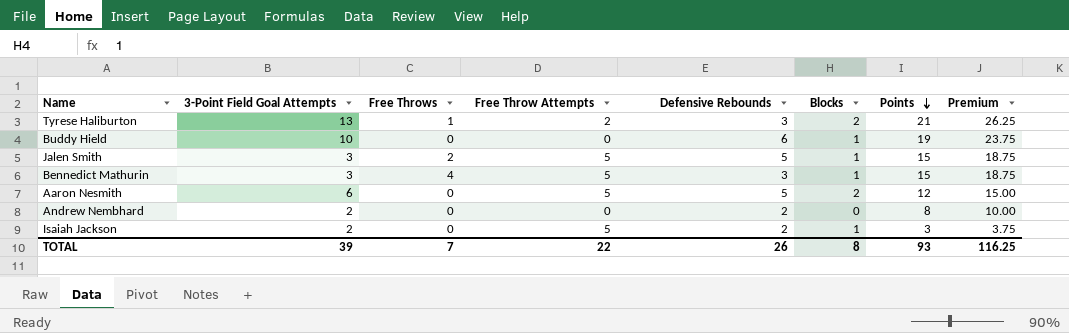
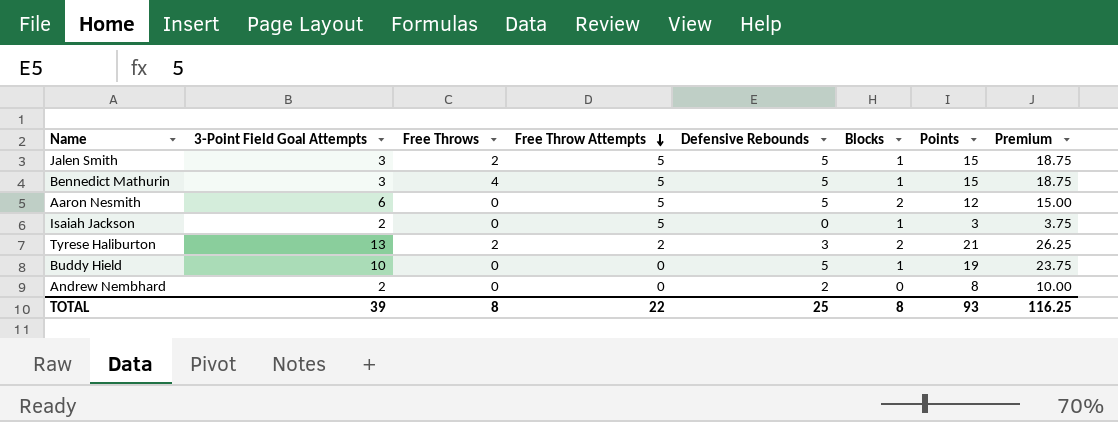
row order: Points descending -> Free Throw Attempts descending
Bennedict Mathurin | Defensive Rebounds: 3 -> 5
Isaiah Jackson | Defensive Rebounds: 2 -> 0
Tyrese Haliburton | Free Throws: 1 -> 2
Buddy Hield | Defensive Rebounds: 6 -> 5
TOTAL | Free Throws: 7 -> 8
TOTAL | Defensive Rebounds: 26 -> 25

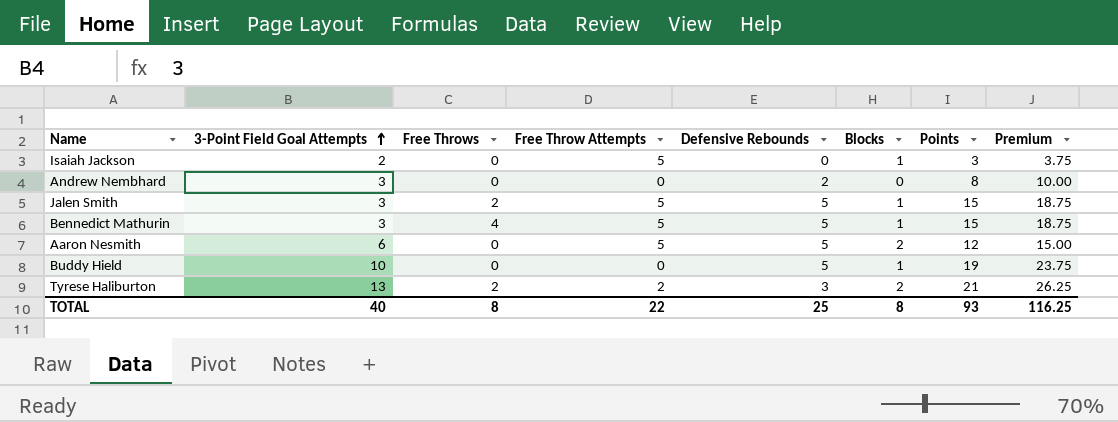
row order: Free Throw Attempts descending -> 3-Point Field Goal Attempts ascending
Andrew Nembhard | 3-Point Field Goal Attempts: 2 -> 3
TOTAL | 3-Point Field Goal Attempts: 39 -> 40

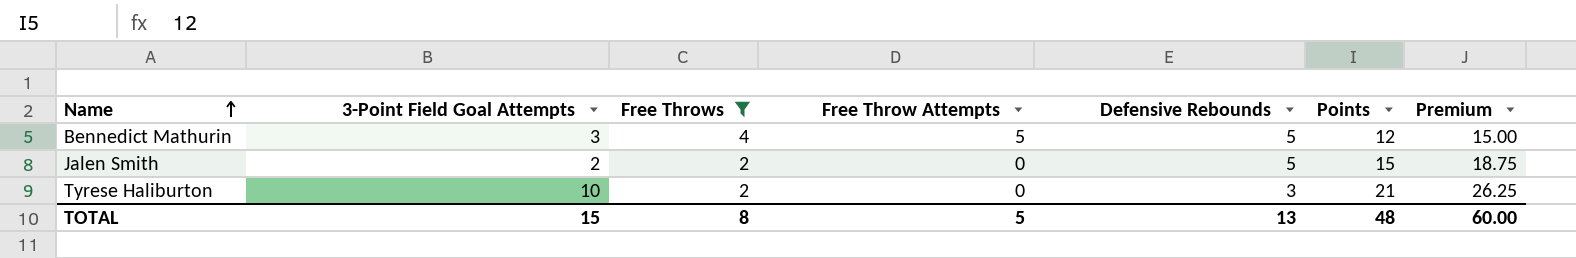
filter: none -> Free Throws != 0
row order: 3-Point Field Goal Attempts ascending -> Name ascending
column Blocks | position: 6 -> none
Bennedict Mathurin | Points: 15 -> 12
Bennedict Mathurin | Premium: 18.75 -> 15.00
Jalen Smith | 3-Point Field Goal Attempts: 3 -> 2
Jalen Smith | Free Throw Attempts: 5 -> 0
Tyrese Haliburton | 3-Point Field Goal Attempts: 13 -> 10
Tyrese Haliburton | Free Throw Attempts: 2 -> 0
TOTAL | 3-Point Field Goal Attempts: 40 -> 15
TOTAL | Free Throw Attempts: 22 -> 5
TOTAL | Defensive Rebounds: 25 -> 13
TOTAL | Points: 93 -> 48
TOTAL | Premium: 116.25 -> 60.00

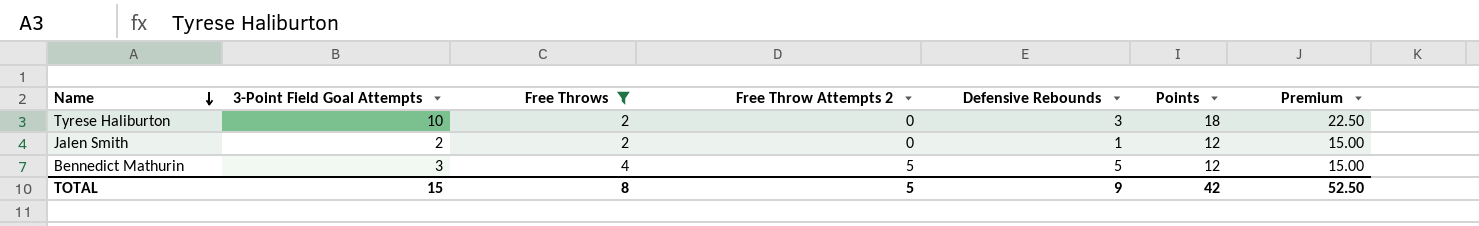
row order: Name ascending -> Name descending
column name: Free Throw Attempts -> Free Throw Attempts 2
Tyrese Haliburton | Points: 21 -> 18
Tyrese Haliburton | Premium: 26.25 -> 22.50
Jalen Smith | Defensive Rebounds: 5 -> 1
Jalen Smith | Points: 15 -> 12
Jalen Smith | Premium: 18.75 -> 15.00
TOTAL | Defensive Rebounds: 13 -> 9
TOTAL | Points: 48 -> 42
TOTAL | Premium: 60.00 -> 52.50

